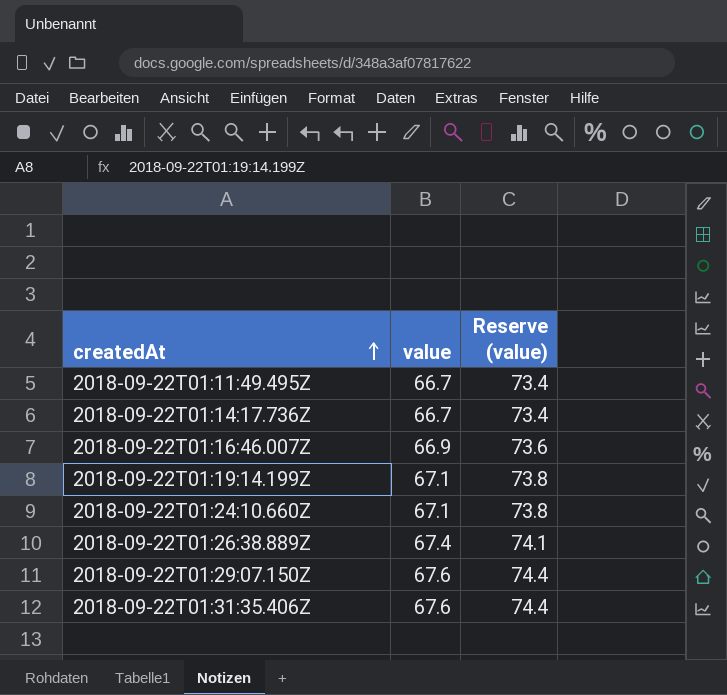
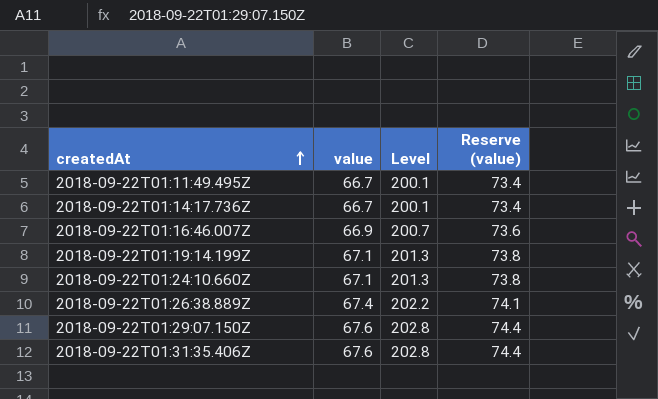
column Level | formula: none -> [value] * 3

